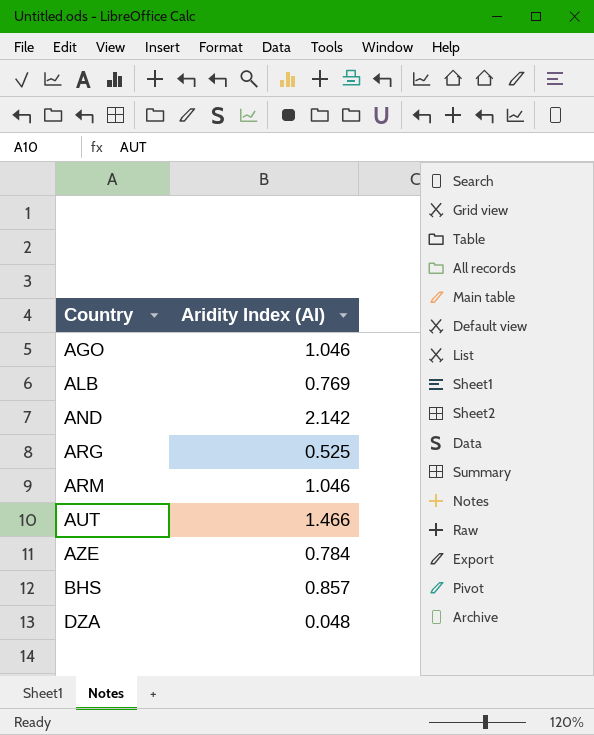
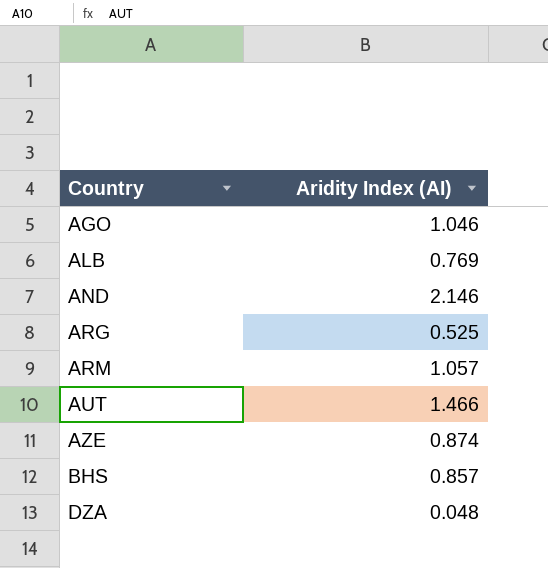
AND | Aridity Index (AI): 2.142 -> 2.146
ARM | Aridity Index (AI): 1.046 -> 1.057
AZE | Aridity Index (AI): 0.784 -> 0.874

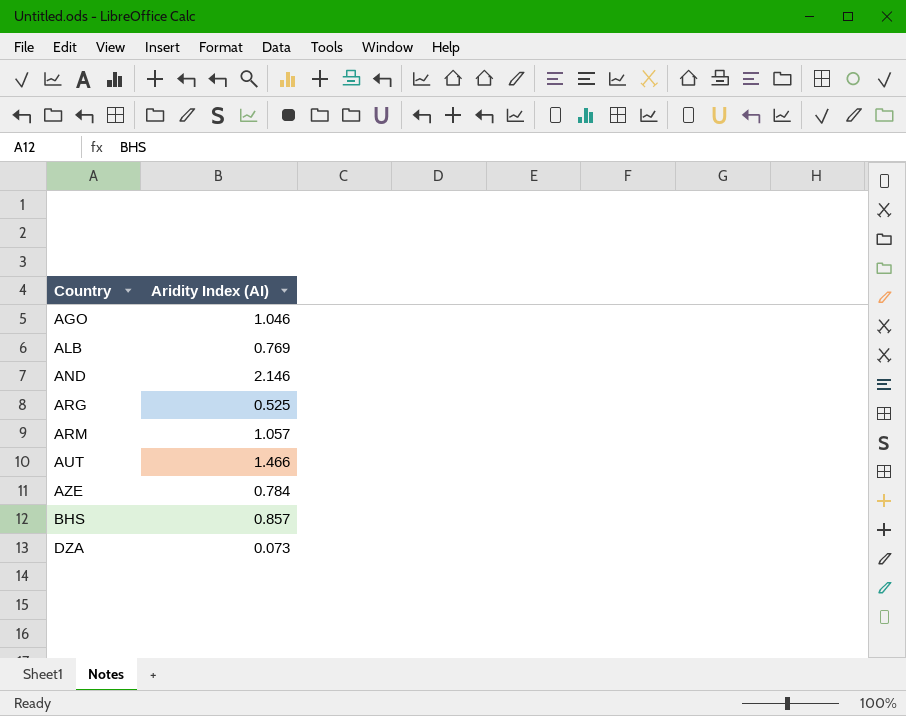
AZE | Aridity Index (AI): 0.874 -> 0.784
DZA | Aridity Index (AI): 0.048 -> 0.073

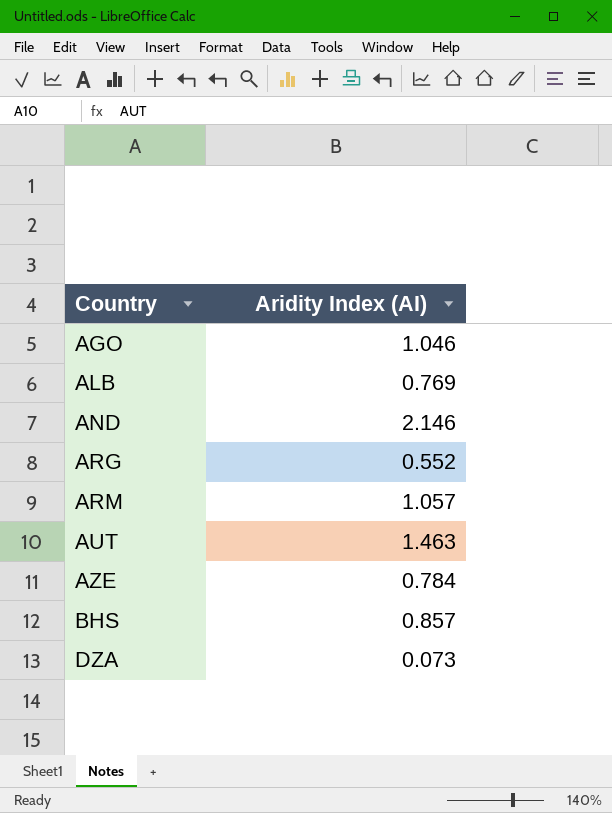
ARG | Aridity Index (AI): 0.525 -> 0.552
AUT | Aridity Index (AI): 1.466 -> 1.463

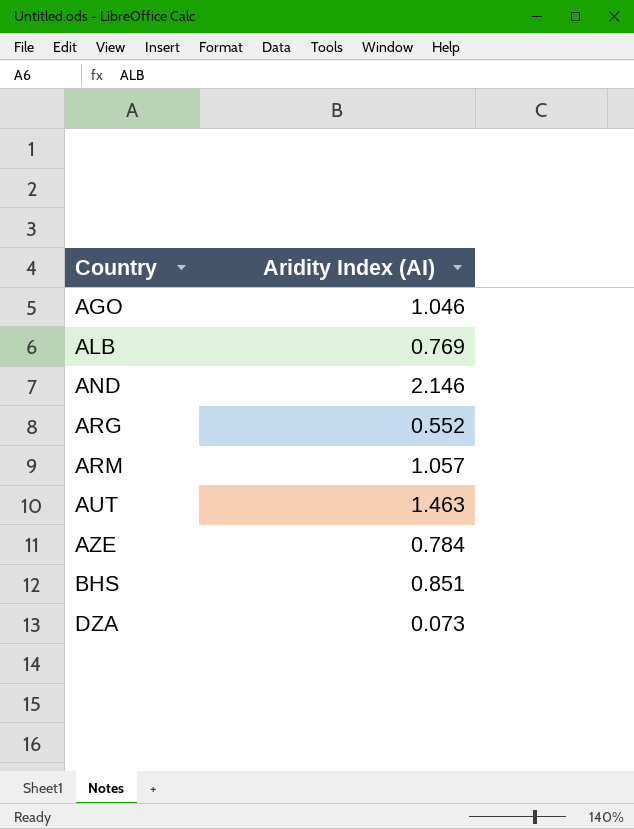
BHS | Aridity Index (AI): 0.857 -> 0.851

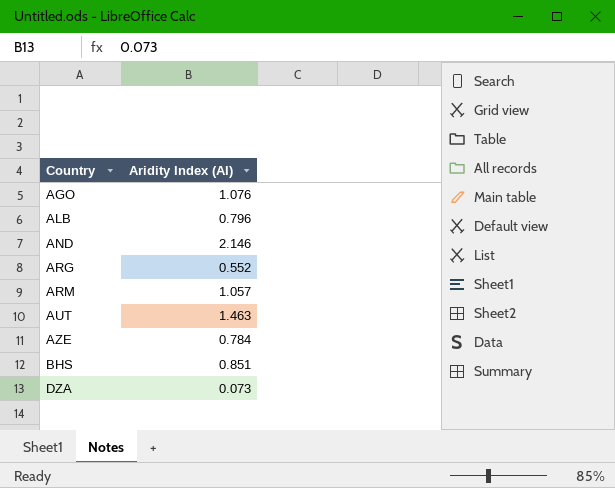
AGO | Aridity Index (AI): 1.046 -> 1.076
ALB | Aridity Index (AI): 0.769 -> 0.796

